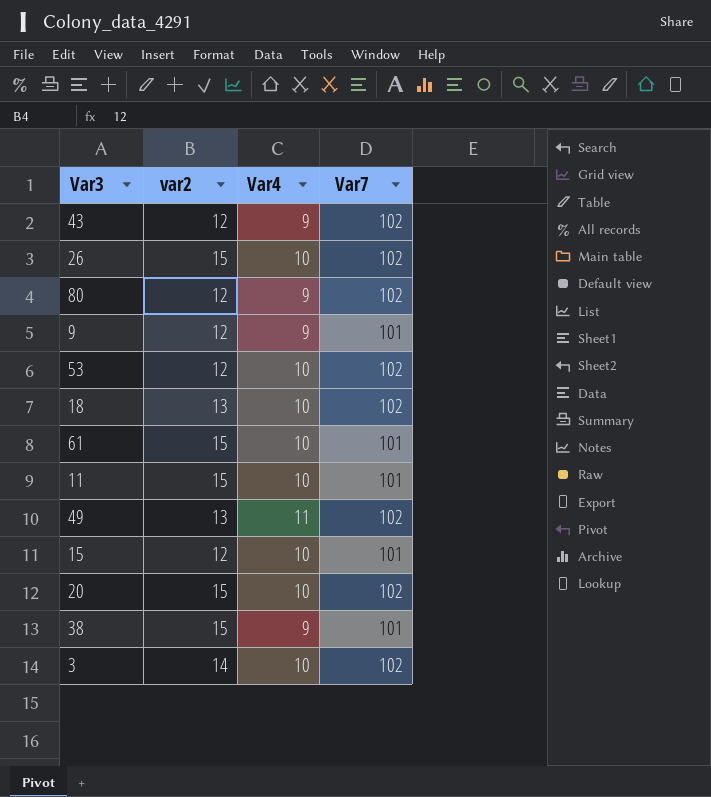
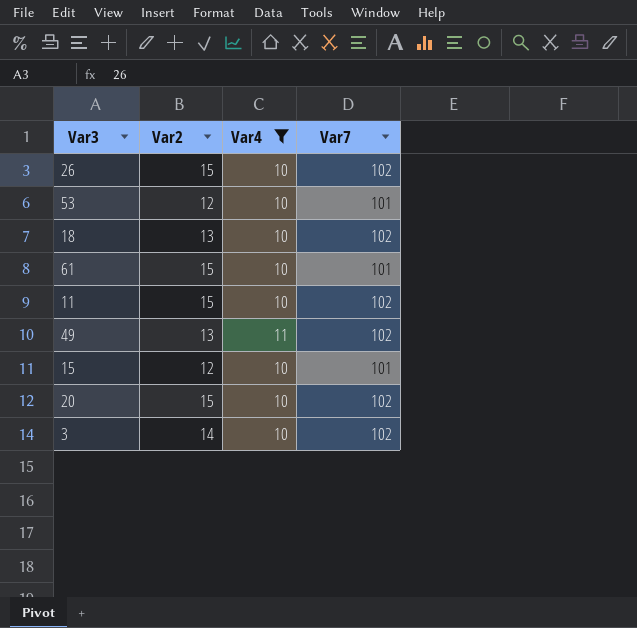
filter: none -> Var4 != 9
column name: var2 -> Var2
53 | Var7: 102 -> 101
11 | Var7: 101 -> 102

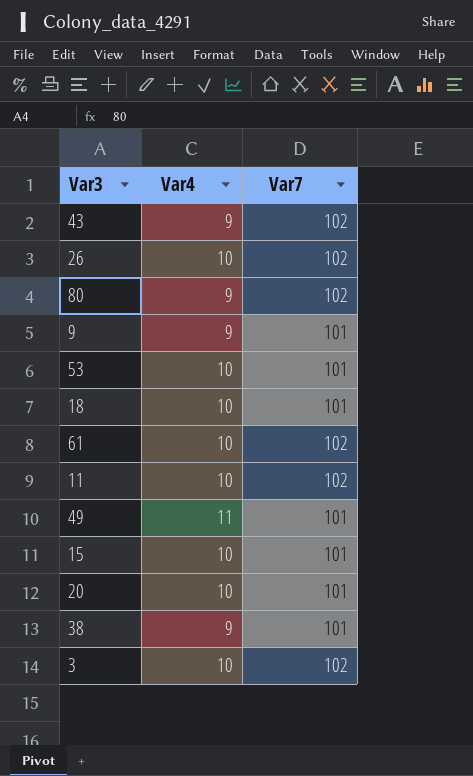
filter: Var4 != 9 -> none
column Var2 | position: 2 -> none
18 | Var7: 102 -> 101
61 | Var7: 101 -> 102
49 | Var7: 102 -> 101
20 | Var7: 102 -> 101

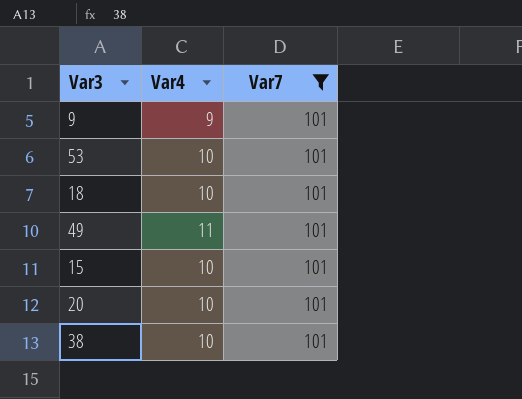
filter: none -> Var7 = 101
38 | Var4: 9 -> 10

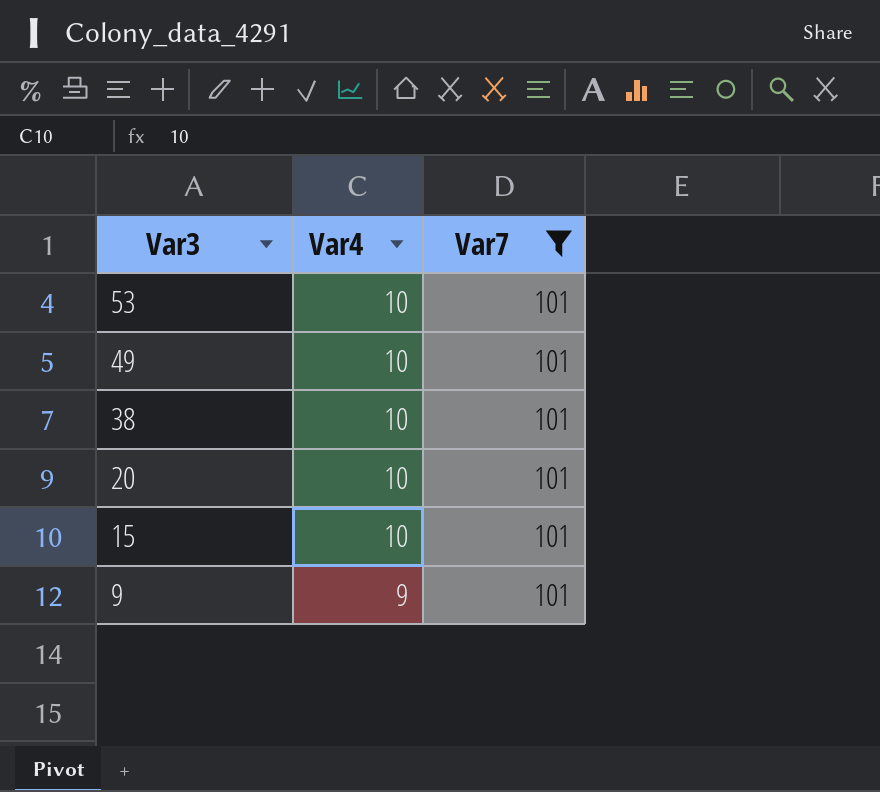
row order: none -> Var3 descending
row 18: 10 | 101 -> none
49 | Var4: 11 -> 10

